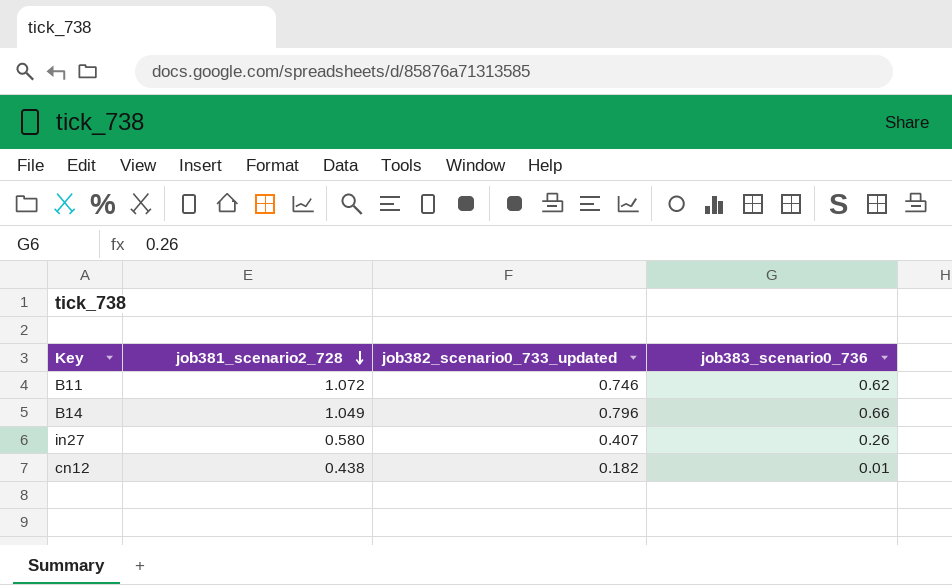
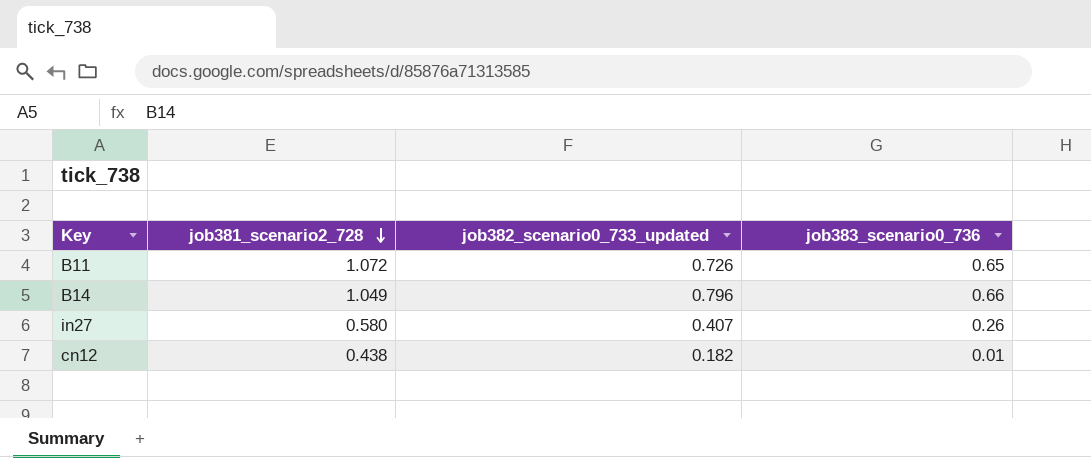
B11 | job382_scenario0_733_updated: 0.746 -> 0.726
B11 | job383_scenario0_736: 0.62 -> 0.65

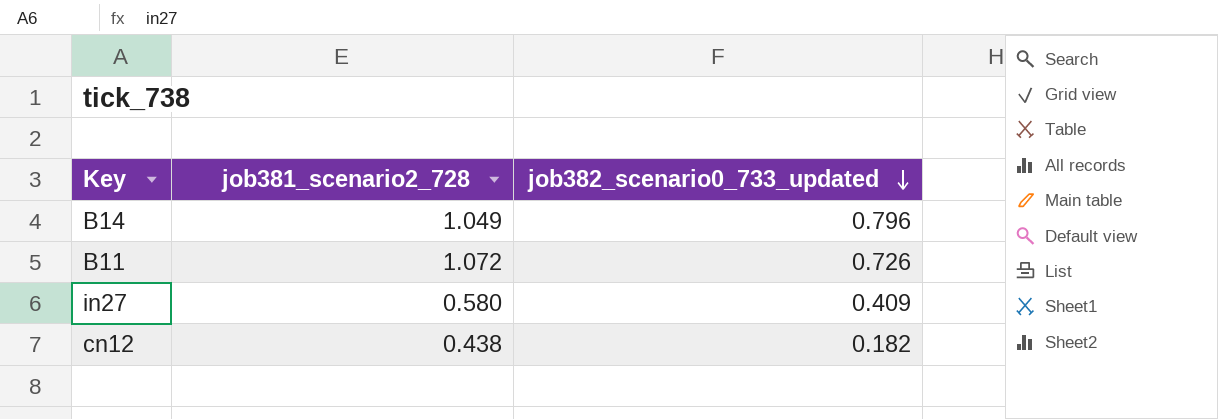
row order: job381_scenario2_728 descending -> job382_scenario0_733_updated descending
column job383_scenario0_736 | position: 4 -> none
in27 | job382_scenario0_733_updated: 0.407 -> 0.409

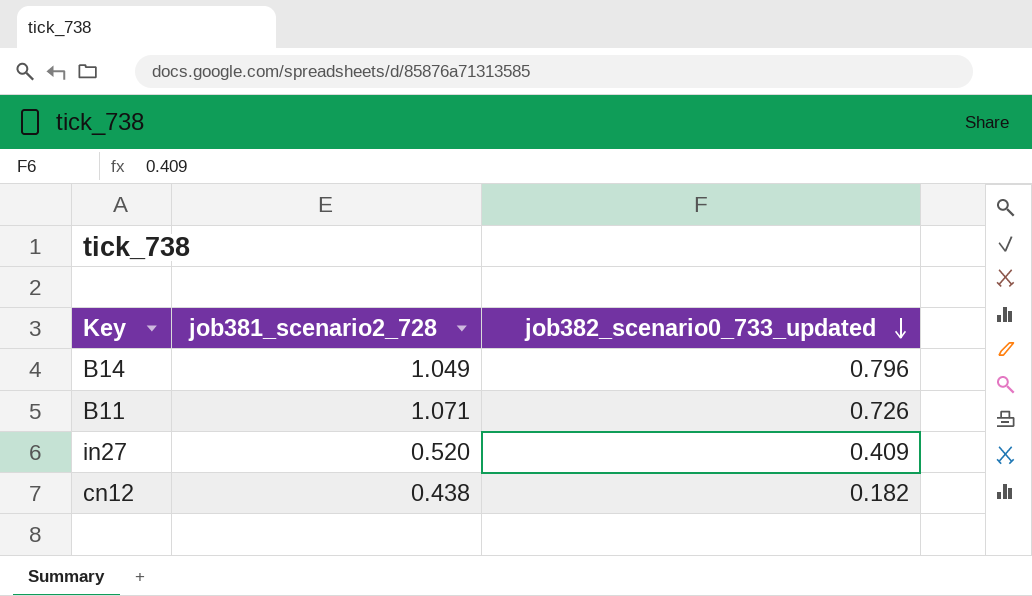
B11 | job381_scenario2_728: 1.072 -> 1.071
in27 | job381_scenario2_728: 0.580 -> 0.520

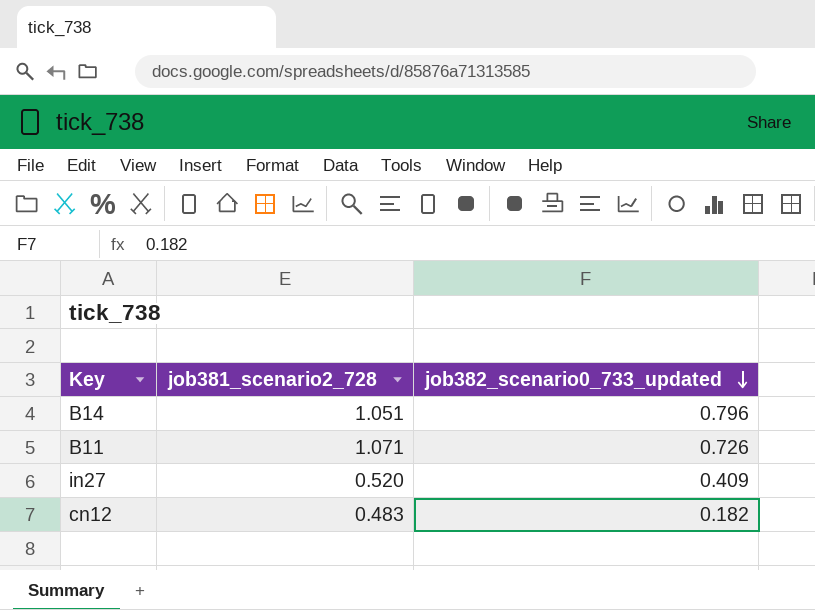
B14 | job381_scenario2_728: 1.049 -> 1.051
cn12 | job381_scenario2_728: 0.438 -> 0.483

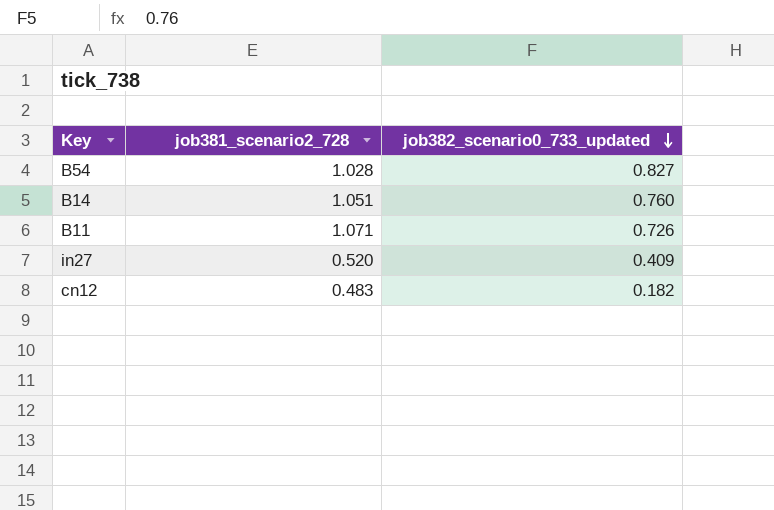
row B54: none -> 1.028 | 0.827
B14 | job382_scenario0_733_updated: 0.796 -> 0.760

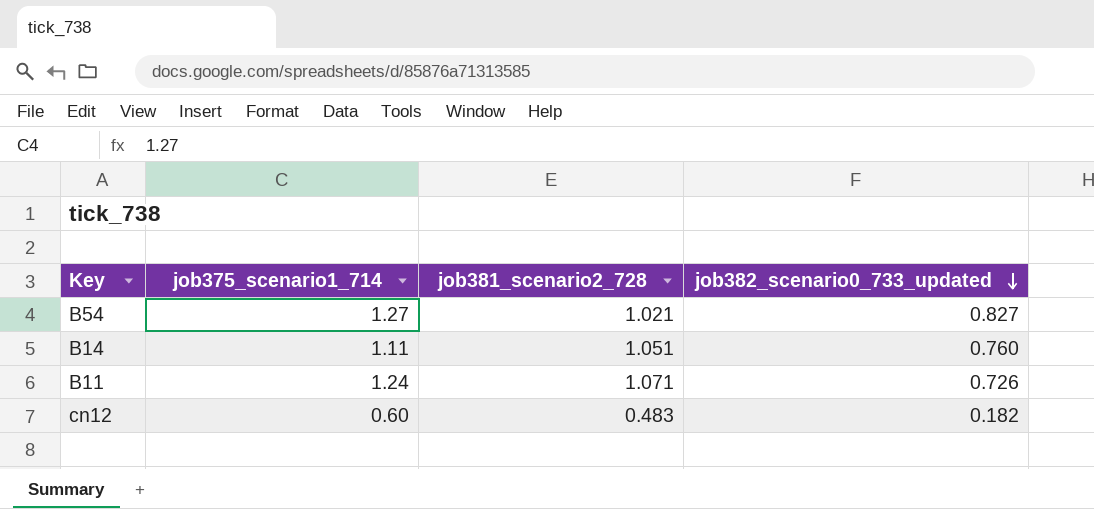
column job375_scenario1_714 | position: none -> 2
row in27: 0.520 | 0.409 -> none
B54 | job381_scenario2_728: 1.028 -> 1.021

